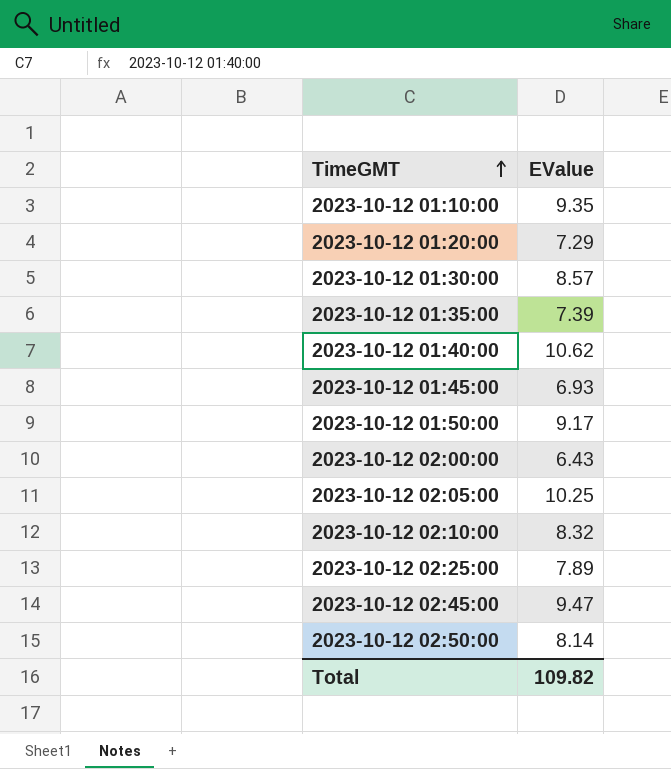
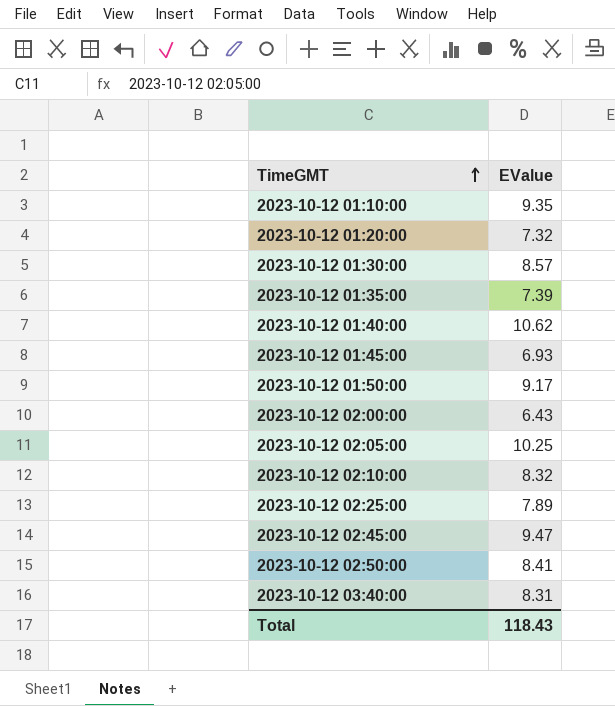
2023-10-12 01:20:00 | EValue: 7.29 -> 7.32
2023-10-12 02:50:00 | EValue: 8.14 -> 8.41
row 2023-10-12 03:40:00: none -> 8.31
Total | EValue: 109.82 -> 118.43

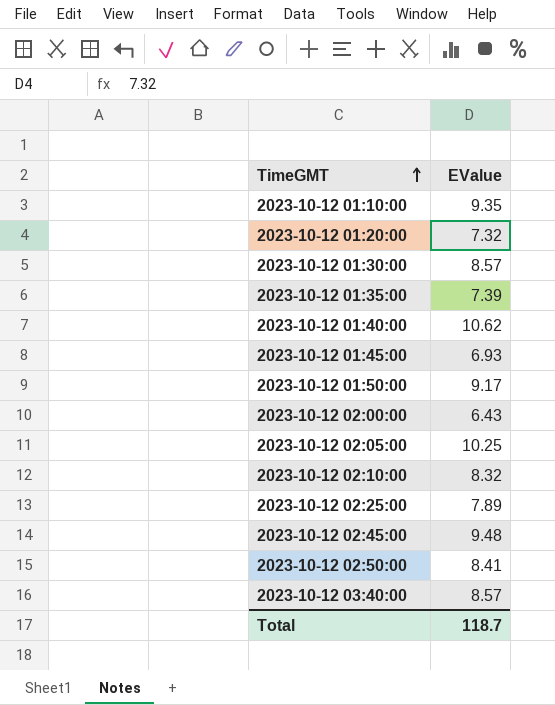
2023-10-12 02:45:00 | EValue: 9.47 -> 9.48
2023-10-12 03:40:00 | EValue: 8.31 -> 8.57
Total | EValue: 118.43 -> 118.7

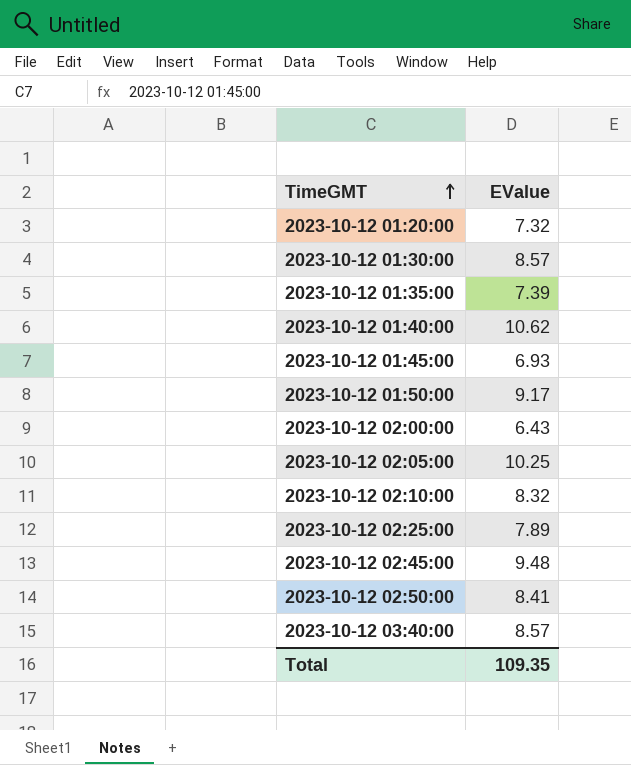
row 2023-10-12 01:10:00: 9.35 -> none
Total | EValue: 118.7 -> 109.35

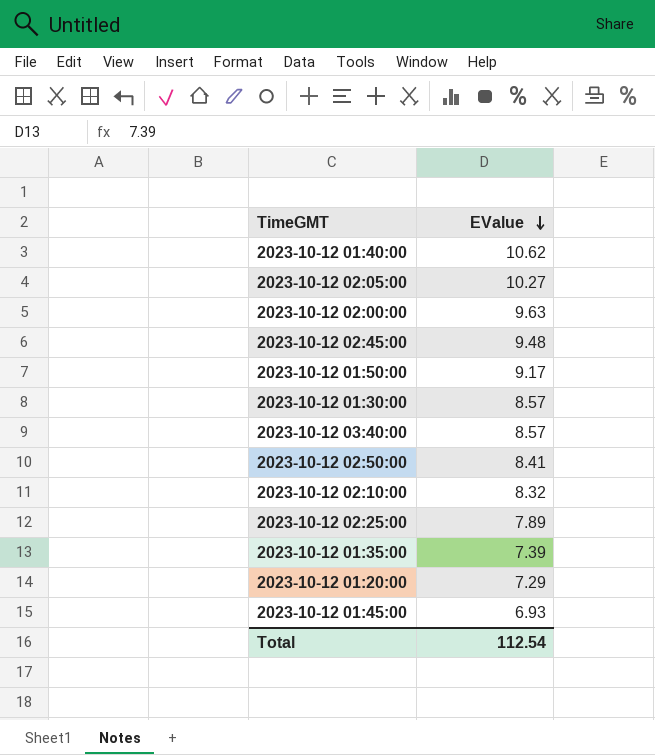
row order: TimeGMT ascending -> EValue descending
2023-10-12 02:05:00 | EValue: 10.25 -> 10.27
2023-10-12 02:00:00 | EValue: 6.43 -> 9.63
2023-10-12 01:20:00 | EValue: 7.32 -> 7.29
Total | EValue: 109.35 -> 112.54

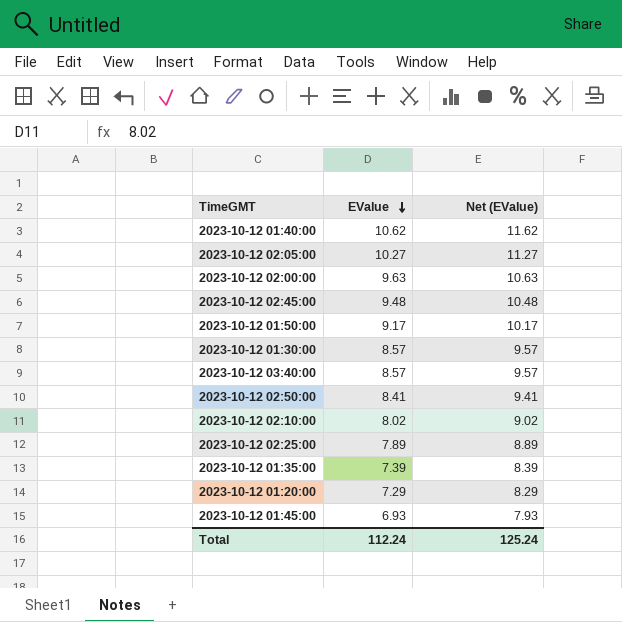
column Net (EValue) | formula: none -> [EValue] + 1
2023-10-12 02:10:00 | EValue: 8.32 -> 8.02
Total | EValue: 112.54 -> 112.24

